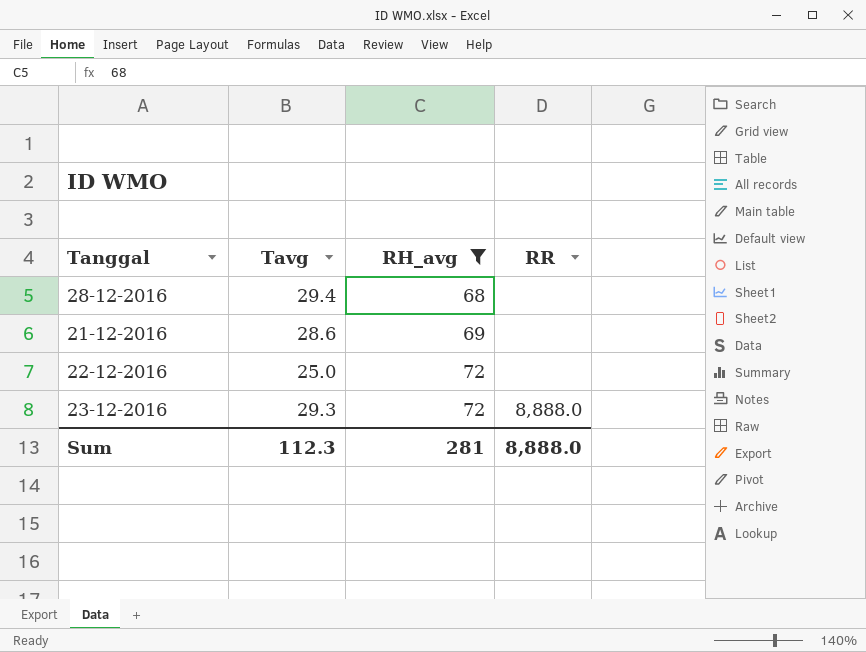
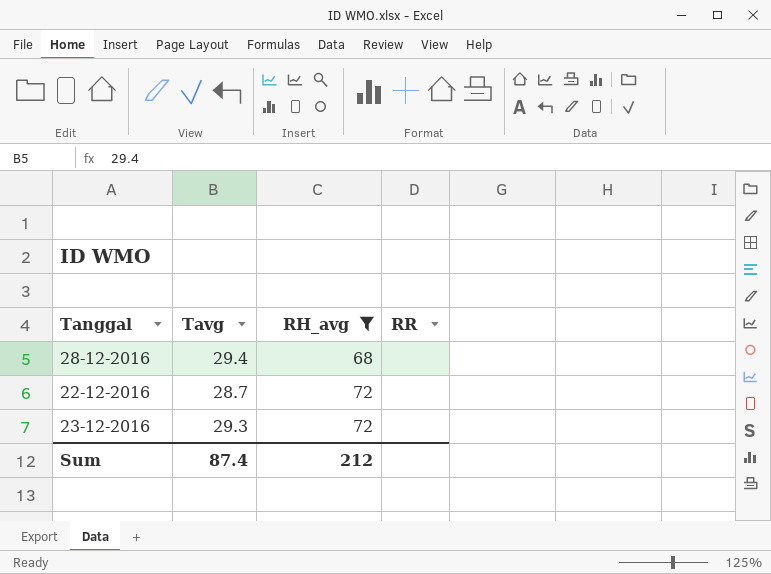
row 21-12-2016: 28.6 | 69 | none -> none
22-12-2016 | Tavg: 25.0 -> 28.7
23-12-2016 | RR: 8,888.0 -> none
Sum | Tavg: 112.3 -> 87.4
Sum | RH_avg: 281 -> 212
Sum | RR: 8,888.0 -> none

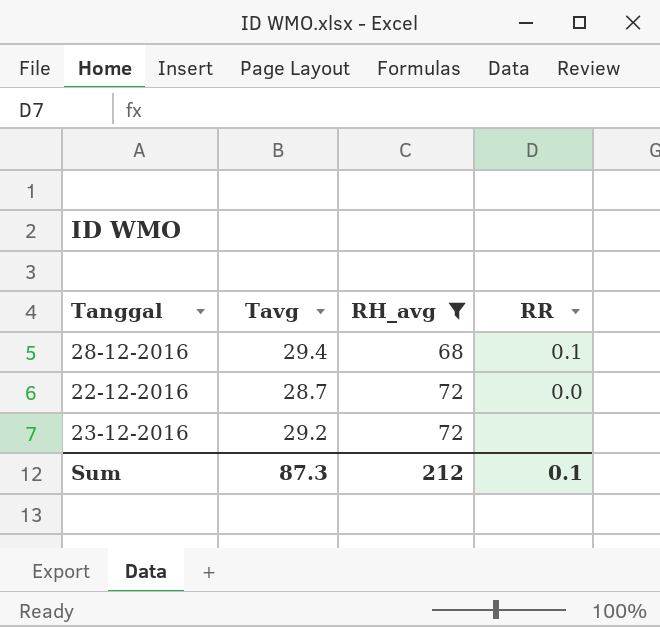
28-12-2016 | RR: none -> 0.1
22-12-2016 | RR: none -> 0.0
23-12-2016 | Tavg: 29.3 -> 29.2
Sum | Tavg: 87.4 -> 87.3
Sum | RR: none -> 0.1

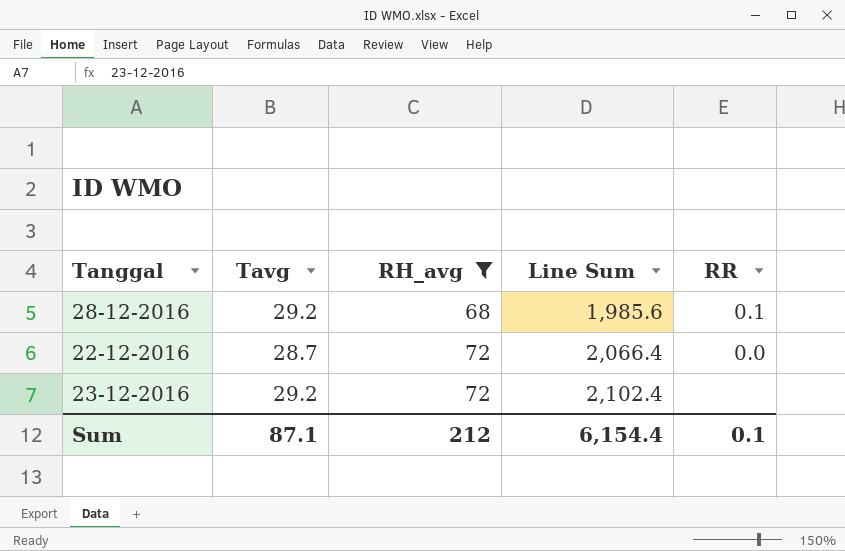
column Line Sum | formula: none -> [Tavg] * [RH_avg]
28-12-2016 | Tavg: 29.4 -> 29.2
Sum | Tavg: 87.3 -> 87.1

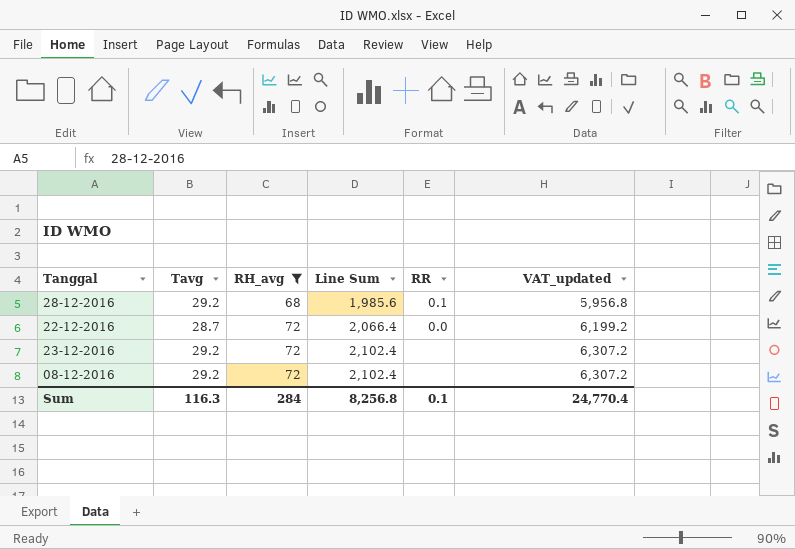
column VAT_updated | formula: none -> [Line Sum] * 3
row 08-12-2016: none -> 29.2 | 72 | 2,102.4 | none | 6,307.2
Sum | Tavg: 87.1 -> 116.3
Sum | RH_avg: 212 -> 284
Sum | Line Sum: 6,154.4 -> 8,256.8

